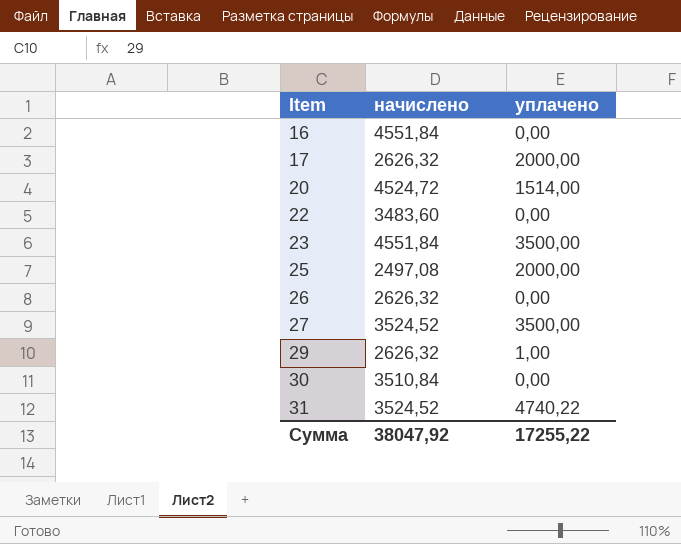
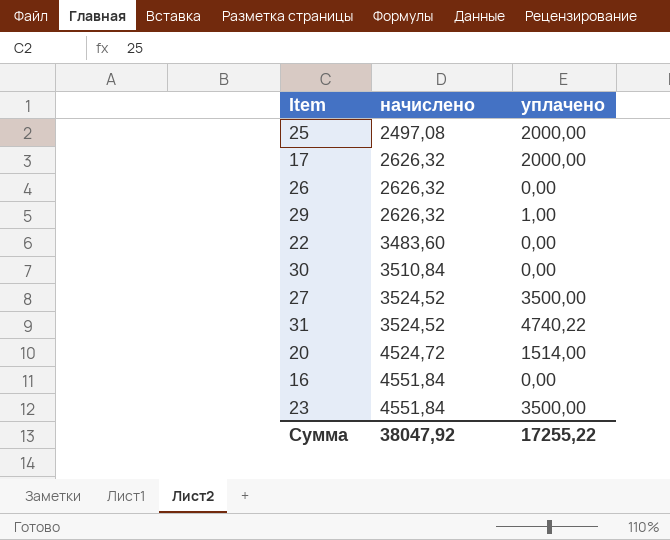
row order: Item ascending -> начислено ascending

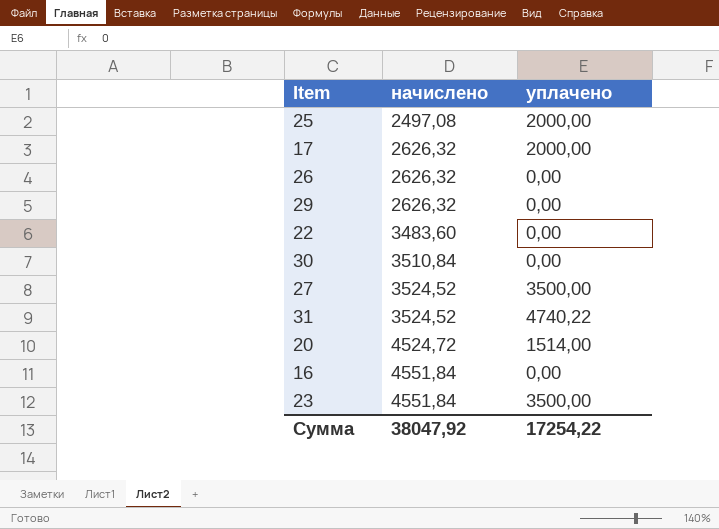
29 | уплачено: 1,00 -> 0,00
Сумма | уплачено: 17255,22 -> 17254,22

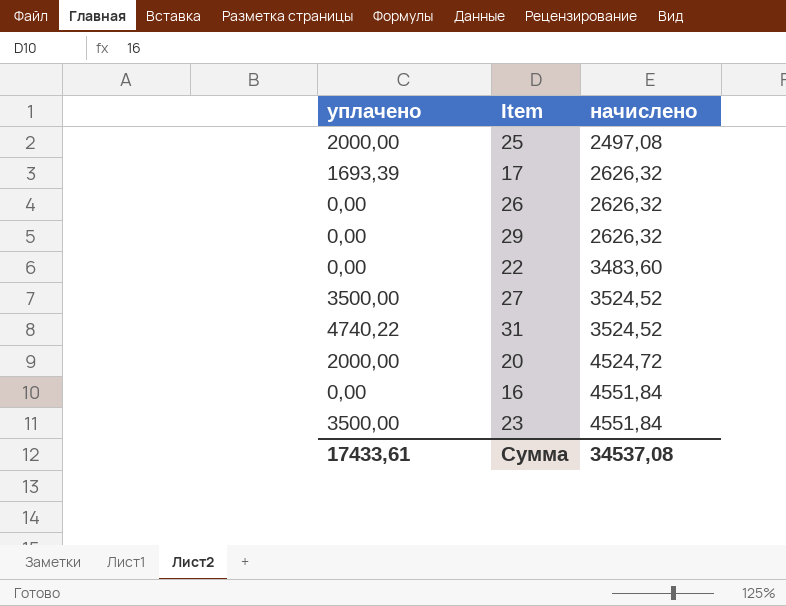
column уплачено | position: 3 -> 1
row 30: 3510,84 | 0,00 -> none
17 | уплачено: 2000,00 -> 1693,39
20 | уплачено: 1514,00 -> 2000,00
Сумма | уплачено: 17254,22 -> 17433,61
Сумма | начислено: 38047,92 -> 34537,08

